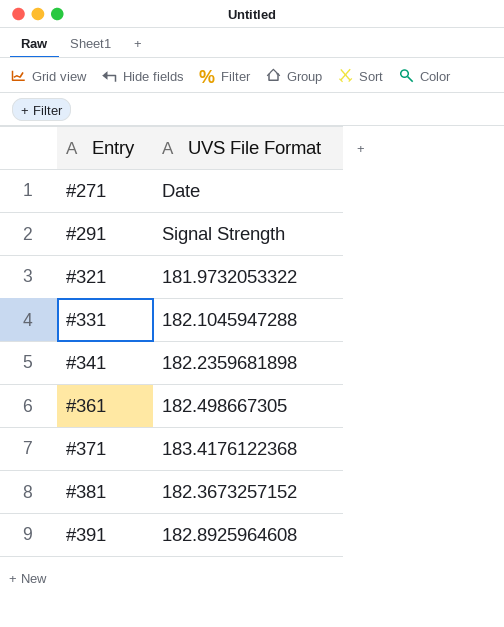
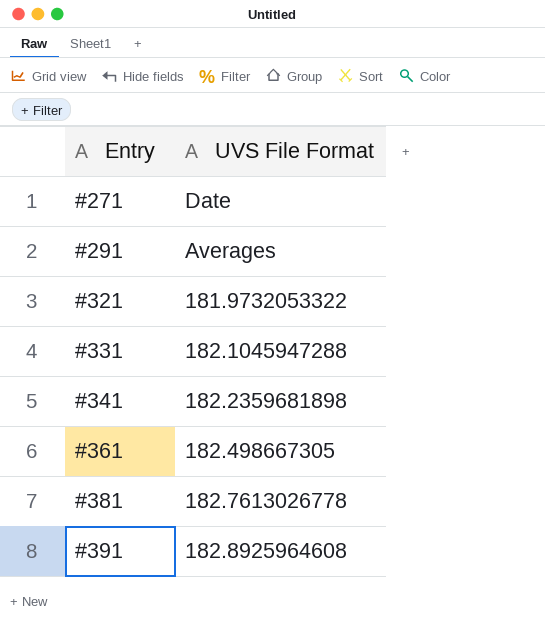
row #371: 183.4176122368 -> none
#291 | UVS File Format: Signal Strength -> Averages
#381 | UVS File Format: 182.3673257152 -> 182.7613026778

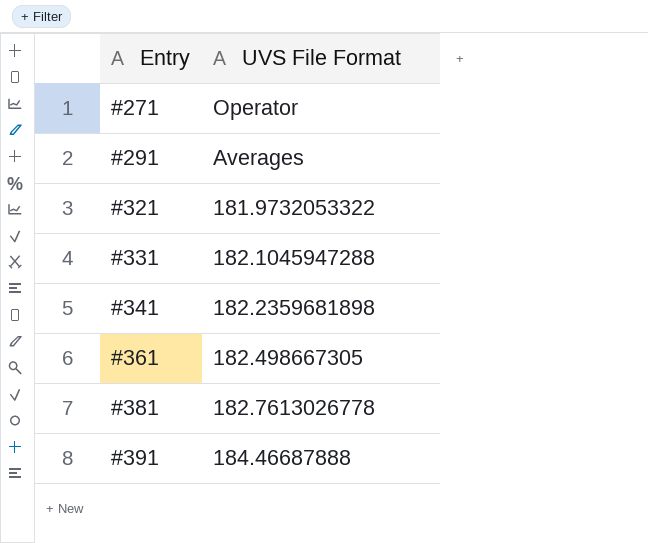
#271 | UVS File Format: Date -> Operator
#391 | UVS File Format: 182.8925964608 -> 184.46687888

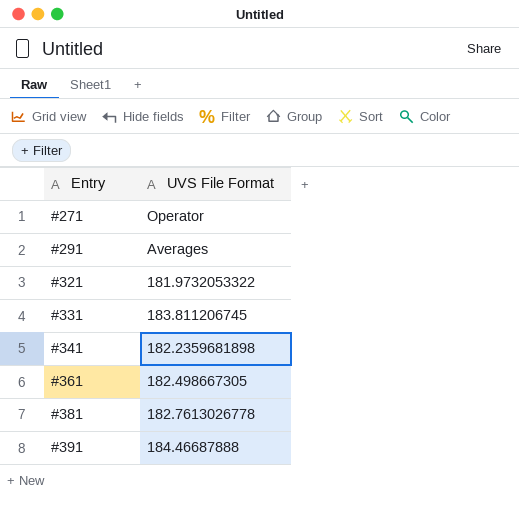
#331 | UVS File Format: 182.1045947288 -> 183.811206745

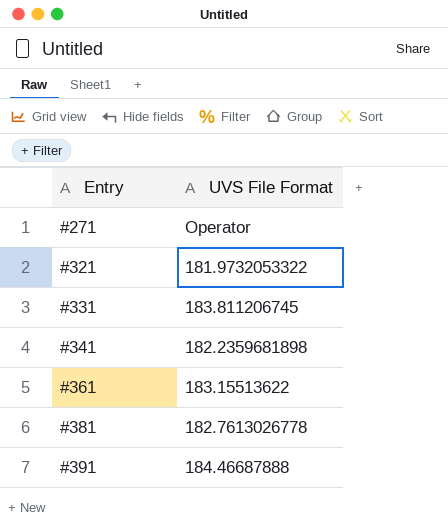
row #291: Averages -> none
#361 | UVS File Format: 182.498667305 -> 183.15513622

